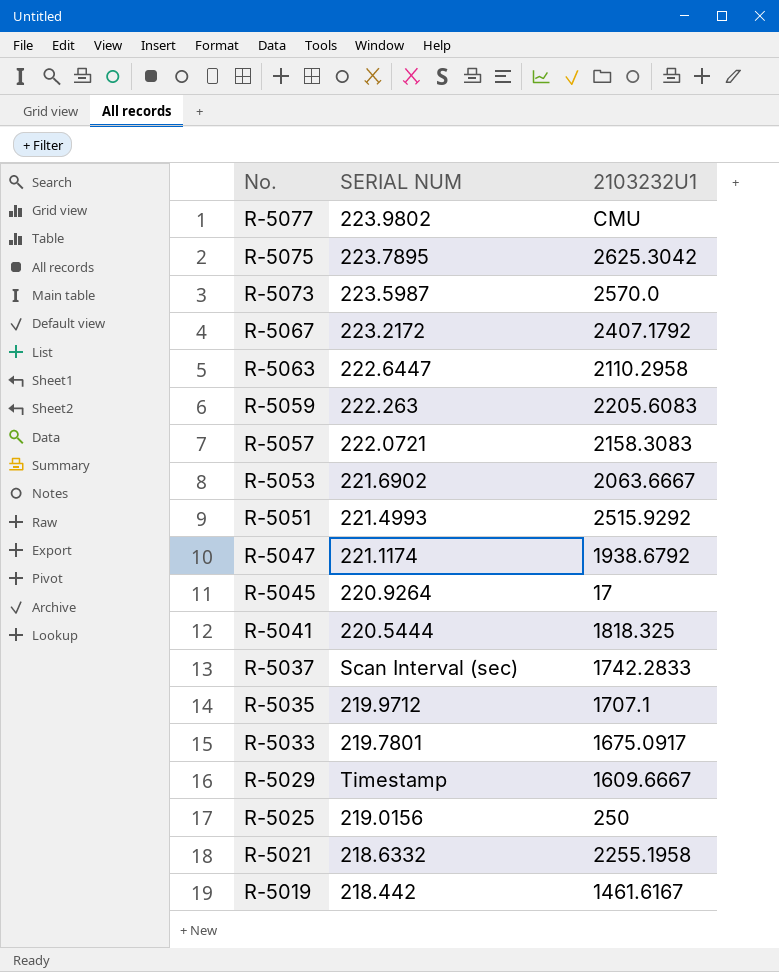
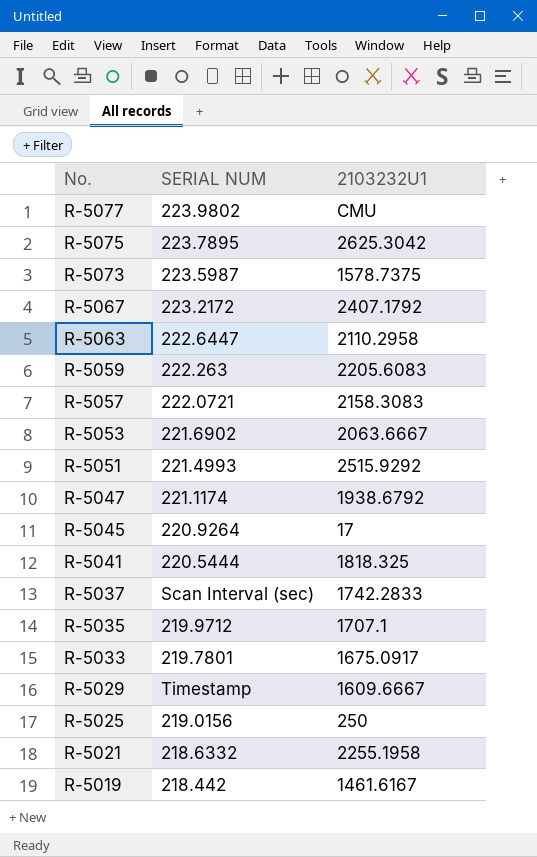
R-5073 | 2103232U1: 2570.0 -> 1578.7375

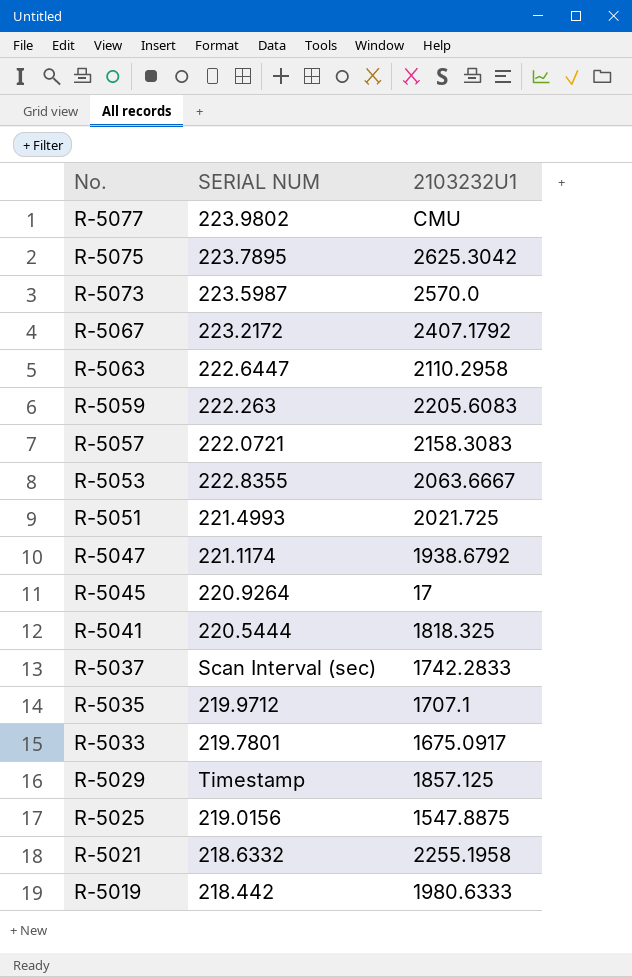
R-5073 | 2103232U1: 1578.7375 -> 2570.0
R-5053 | SERIAL NUM: 221.6902 -> 222.8355
R-5051 | 2103232U1: 2515.9292 -> 2021.725
R-5029 | 2103232U1: 1609.6667 -> 1857.125
R-5025 | 2103232U1: 250 -> 1547.8875
R-5019 | 2103232U1: 1461.6167 -> 1980.6333

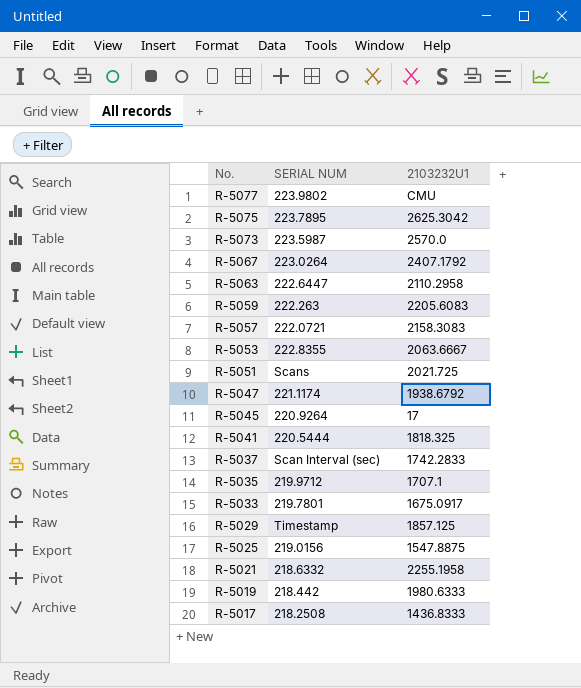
R-5067 | SERIAL NUM: 223.2172 -> 223.0264
R-5051 | SERIAL NUM: 221.4993 -> Scans
row R-5017: none -> 218.2508 | 1436.8333

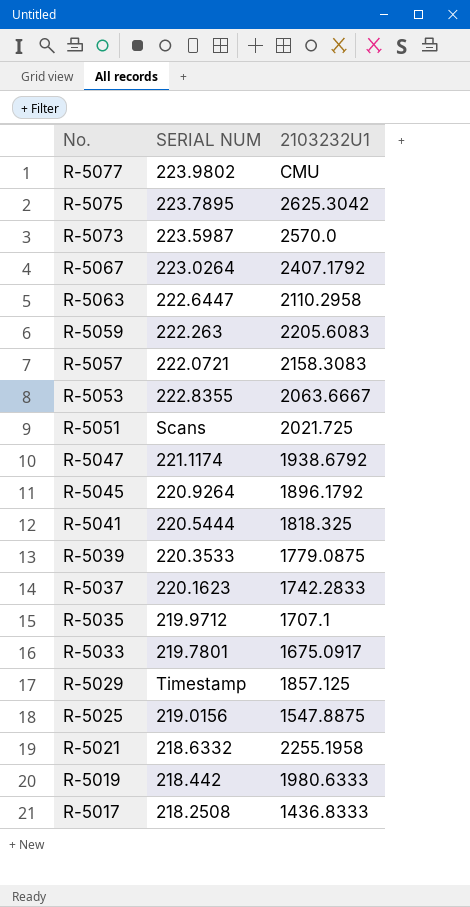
R-5045 | 2103232U1: 17 -> 1896.1792
row R-5039: none -> 220.3533 | 1779.0875
R-5037 | SERIAL NUM: Scan Interval (sec) -> 220.1623

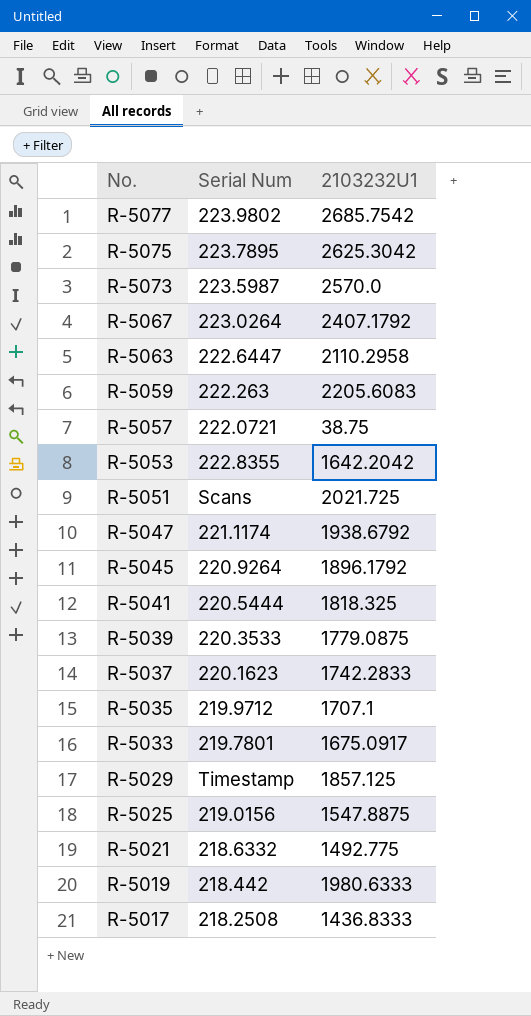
column name: SERIAL NUM -> Serial Num
R-5077 | 2103232U1: CMU -> 2685.7542
R-5057 | 2103232U1: 2158.3083 -> 38.75
R-5053 | 2103232U1: 2063.6667 -> 1642.2042
R-5021 | 2103232U1: 2255.1958 -> 1492.775

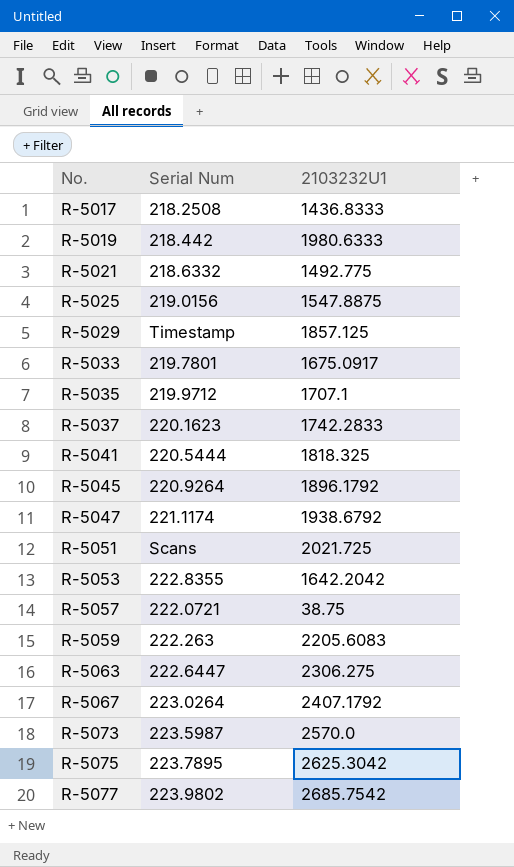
row order: No. descending -> No. ascending
row R-5039: 220.3533 | 1779.0875 -> none
R-5063 | 2103232U1: 2110.2958 -> 2306.275

